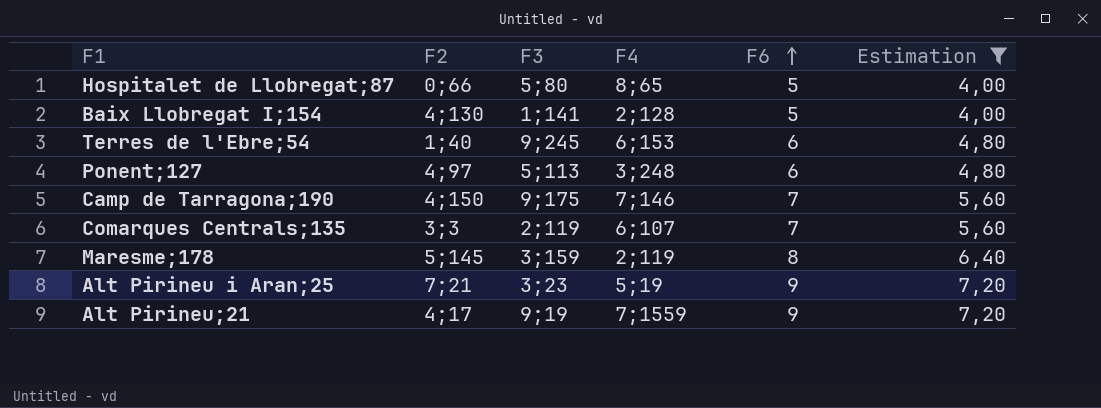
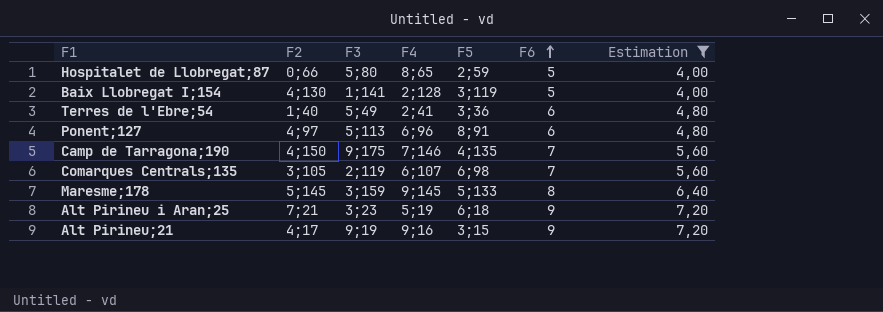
column F5 | position: none -> 5
Terres de l'Ebre;54 | F3: 9;245 -> 5;49
Terres de l'Ebre;54 | F4: 6;153 -> 2;41
Ponent;127 | F4: 3;248 -> 6;96
Comarques Centrals;135 | F2: 3;3 -> 3;105
Maresme;178 | F4: 2;119 -> 9;145
Alt Pirineu;21 | F4: 7;1559 -> 9;16

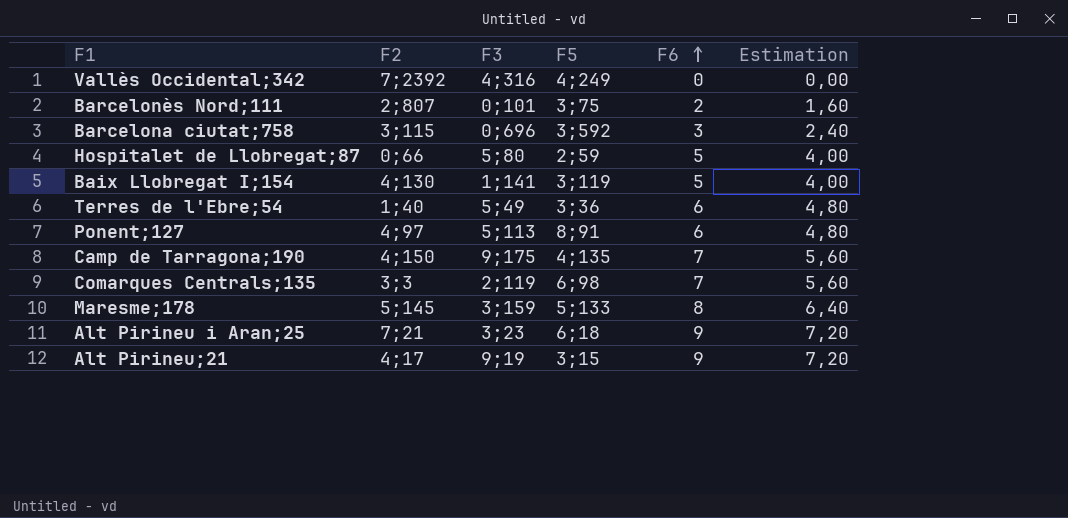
filter: Estimation >= 4,00 -> none
column F4 | position: 4 -> none
Comarques Centrals;135 | F2: 3;105 -> 3;3

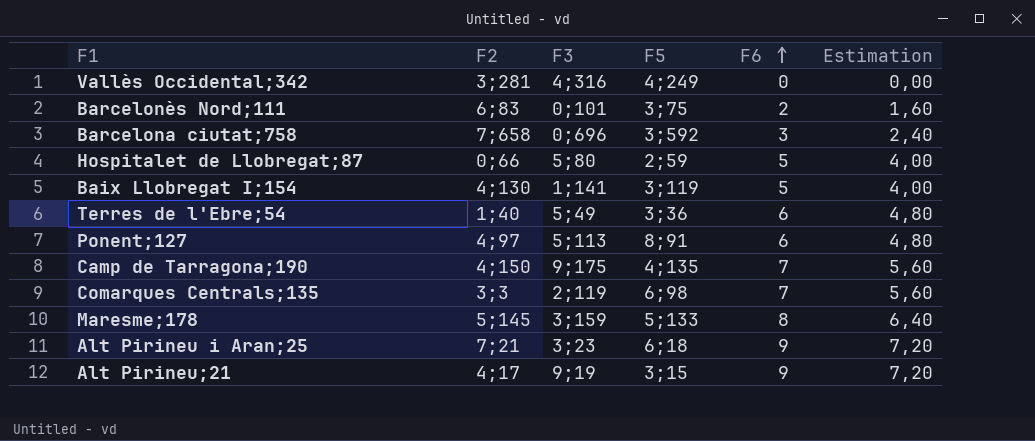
Vallès Occidental;342 | F2: 7;2392 -> 3;281
Barcelonès Nord;111 | F2: 2;807 -> 6;83
Barcelona ciutat;758 | F2: 3;115 -> 7;658

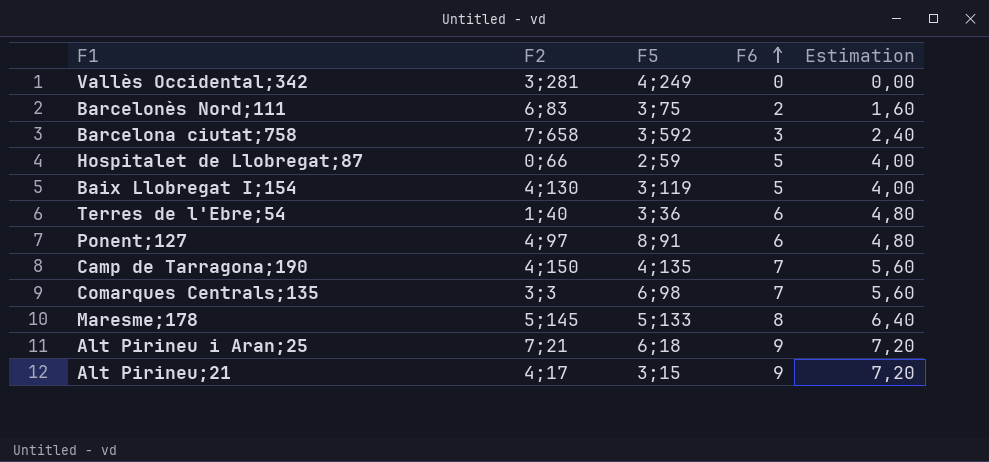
column F3 | position: 3 -> none

